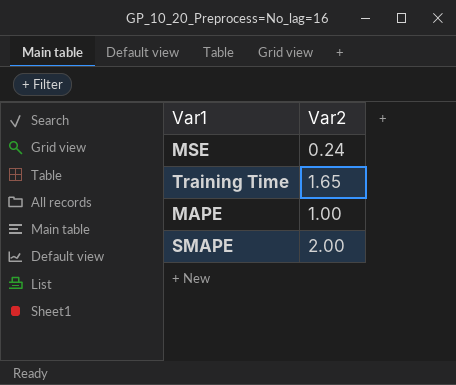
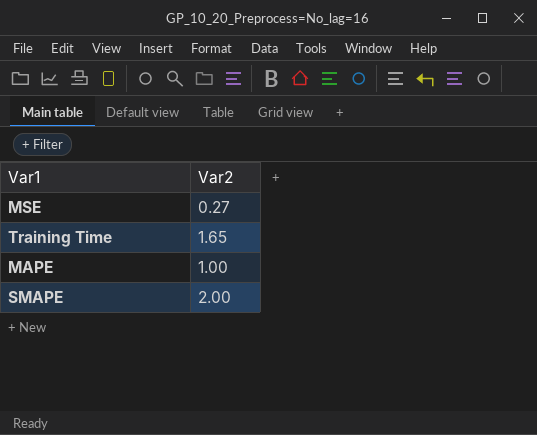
MSE | Var2: 0.24 -> 0.27

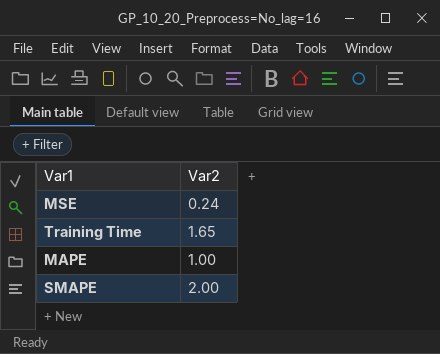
MSE | Var2: 0.27 -> 0.24

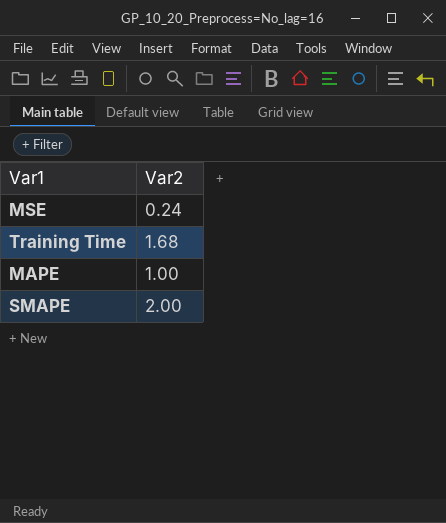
Training Time | Var2: 1.65 -> 1.68

